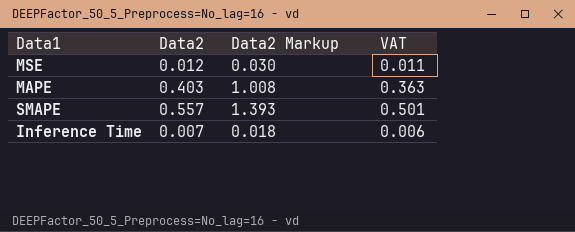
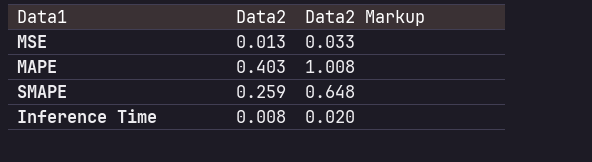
column VAT | formula: [Data2] * 0.9 -> none
MSE | Data2: 0.012 -> 0.013
MSE | Data2 Markup: 0.030 -> 0.033
SMAPE | Data2: 0.557 -> 0.259
SMAPE | Data2 Markup: 1.393 -> 0.648
Inference Time | Data2: 0.007 -> 0.008
Inference Time | Data2 Markup: 0.018 -> 0.020

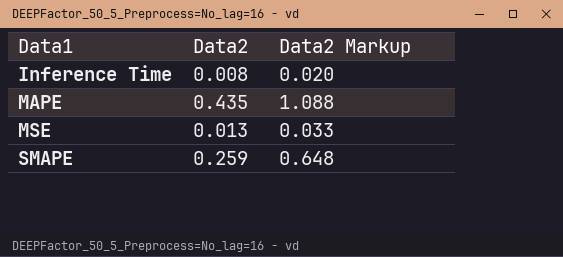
row order: none -> Data1 ascending
MAPE | Data2: 0.403 -> 0.435
MAPE | Data2 Markup: 1.008 -> 1.088

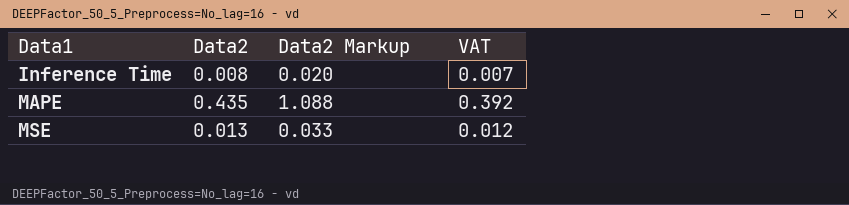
column VAT | formula: none -> [Data2] * 0.9
row SMAPE: 0.259 | 0.648 -> none

